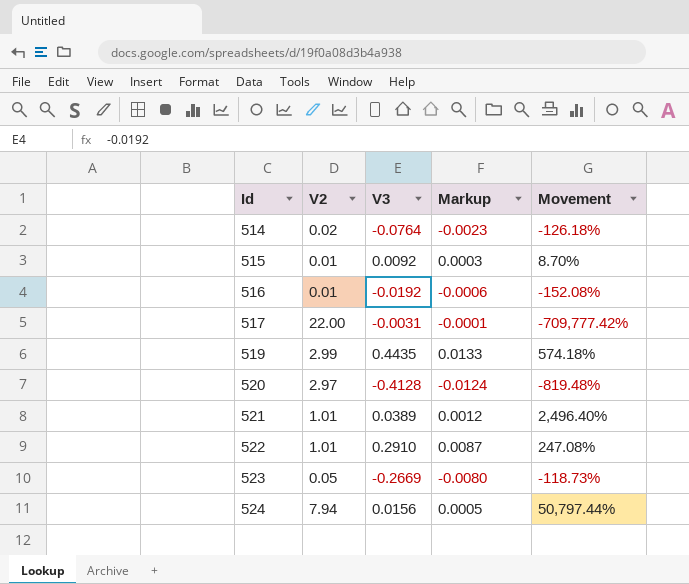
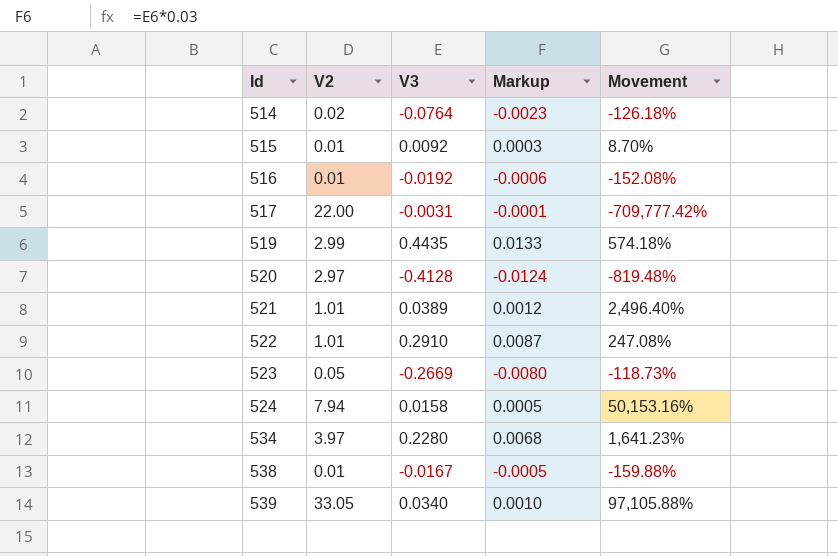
524 | V3: 0.0156 -> 0.0158
524 | Movement: 50,797.44% -> 50,153.16%
row 534: none -> 3.97 | 0.2280 | 0.0068 | 1,641.23%
row 538: none -> 0.01 | -0.0167 | -0.0005 | -159.88%
row 539: none -> 33.05 | 0.0340 | 0.0010 | 97,105.88%

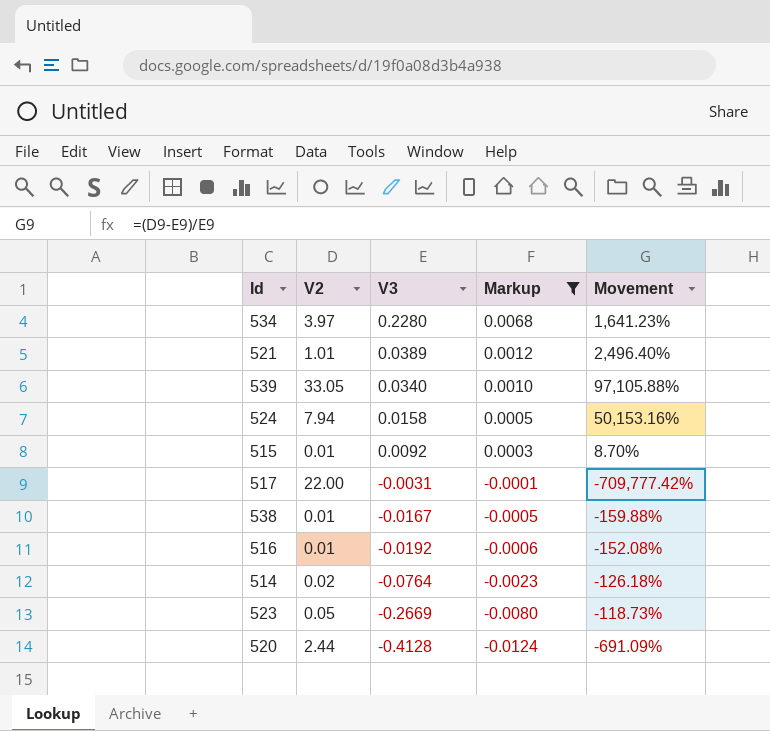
filter: none -> Markup <= 0.0068
row order: Id ascending -> V3 descending
520 | V2: 2.97 -> 2.44
520 | Movement: -819.48% -> -691.09%

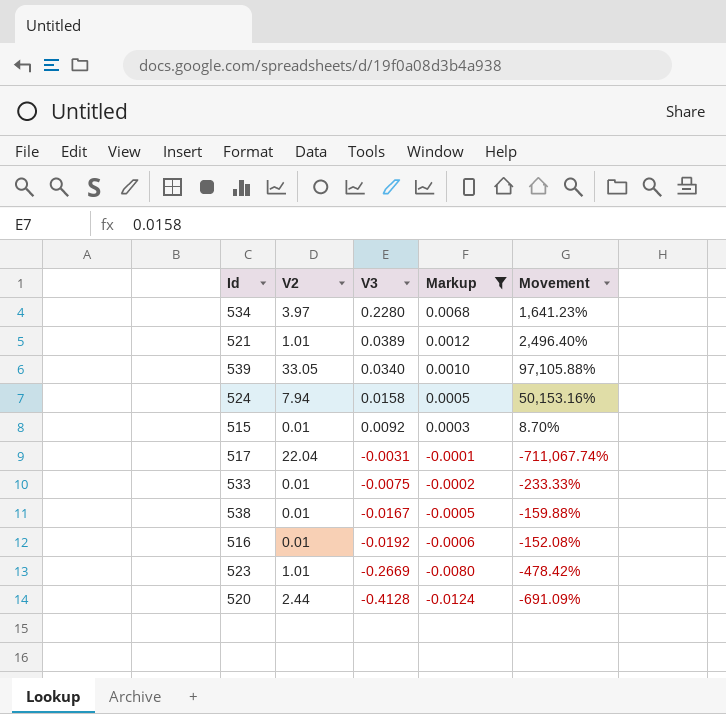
row 514: 0.02 | -0.0764 | -0.0023 | -126.18% -> none
517 | V2: 22.00 -> 22.04
517 | Movement: -709,777.42% -> -711,067.74%
row 533: none -> 0.01 | -0.0075 | -0.0002 | -233.33%
523 | V2: 0.05 -> 1.01
523 | Movement: -118.73% -> -478.42%

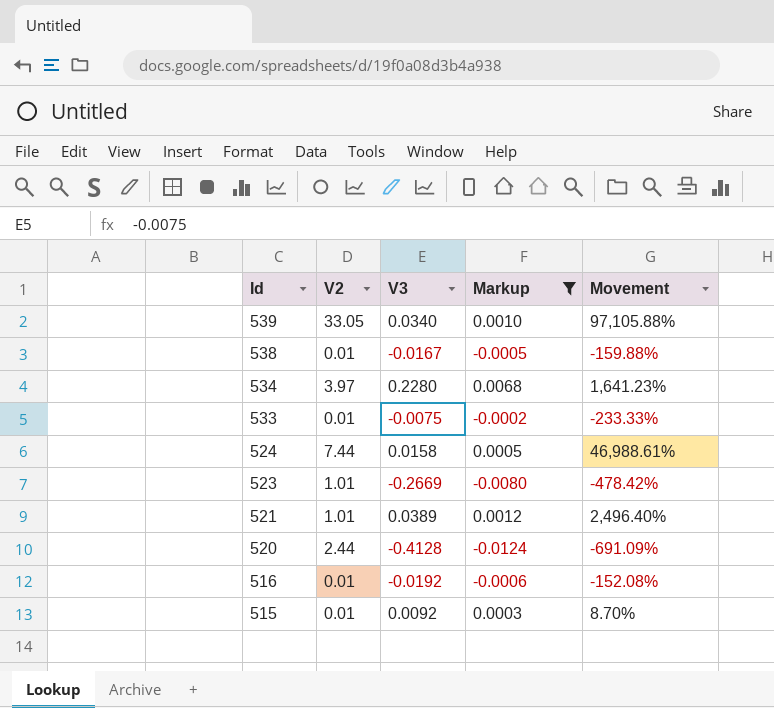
row order: V3 descending -> Id descending
row 517: 22.04 | -0.0031 | -0.0001 | -711,067.74% -> none
524 | V2: 7.94 -> 7.44
524 | Movement: 50,153.16% -> 46,988.61%

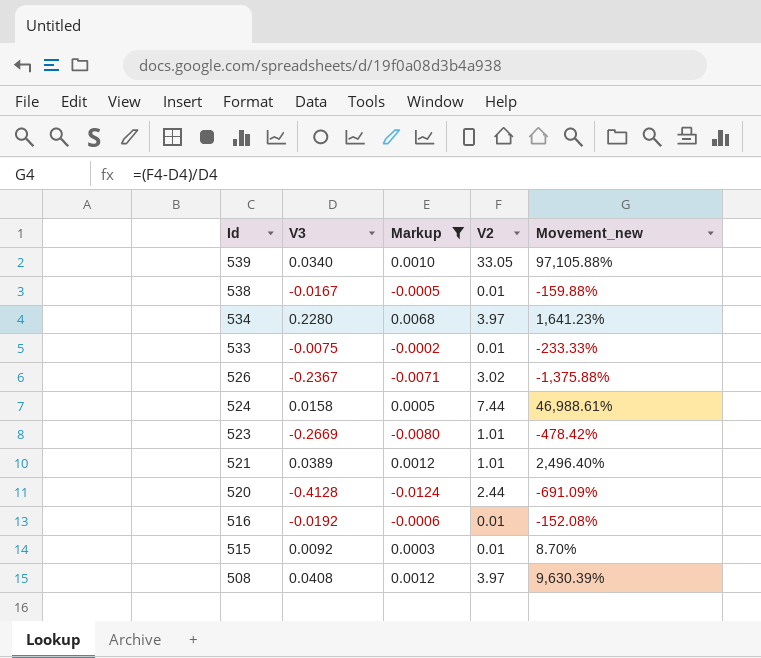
column V2 | position: 2 -> 4
column name: Movement -> Movement_new
row 526: none -> -0.2367 | -0.0071 | 3.02 | -1,375.88%
row 508: none -> 0.0408 | 0.0012 | 3.97 | 9,630.39%

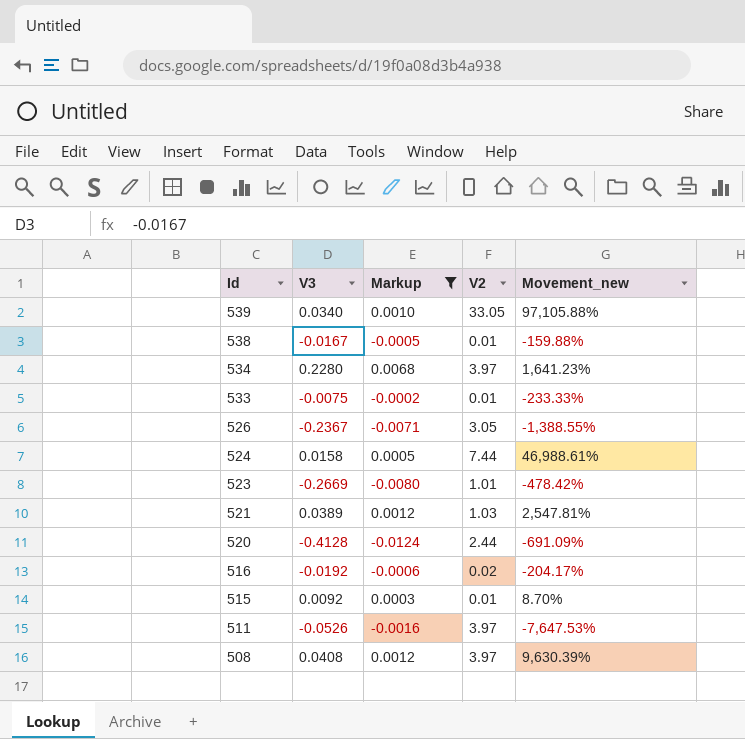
526 | V2: 3.02 -> 3.05
526 | Movement_new: -1,375.88% -> -1,388.55%
521 | V2: 1.01 -> 1.03
521 | Movement_new: 2,496.40% -> 2,547.81%
516 | V2: 0.01 -> 0.02
516 | Movement_new: -152.08% -> -204.17%
row 511: none -> -0.0526 | -0.0016 | 3.97 | -7,647.53%

